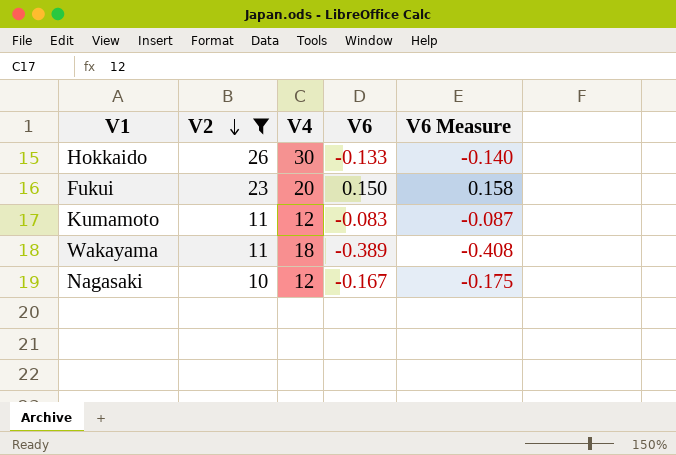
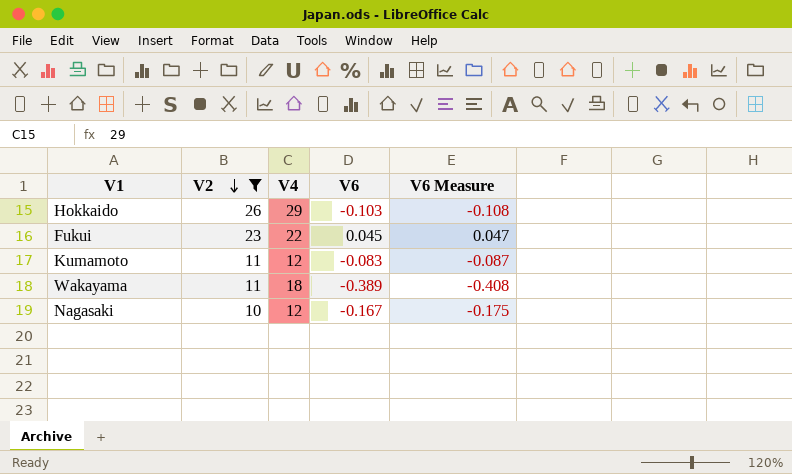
Hokkaido | V4: 30 -> 29
Hokkaido | V6: -0.133 -> -0.103
Hokkaido | V6 Measure: -0.140 -> -0.108
Fukui | V4: 20 -> 22
Fukui | V6: 0.150 -> 0.045
Fukui | V6 Measure: 0.158 -> 0.047

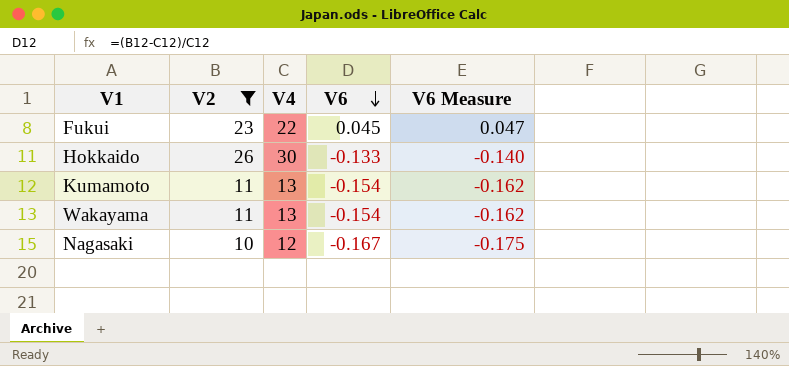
row order: V2 descending -> V6 descending
Hokkaido | V4: 29 -> 30
Hokkaido | V6: -0.103 -> -0.133
Hokkaido | V6 Measure: -0.108 -> -0.140
Kumamoto | V4: 12 -> 13
Kumamoto | V6: -0.083 -> -0.154
Kumamoto | V6 Measure: -0.087 -> -0.162
Wakayama | V4: 18 -> 13
Wakayama | V6: -0.389 -> -0.154
Wakayama | V6 Measure: -0.408 -> -0.162

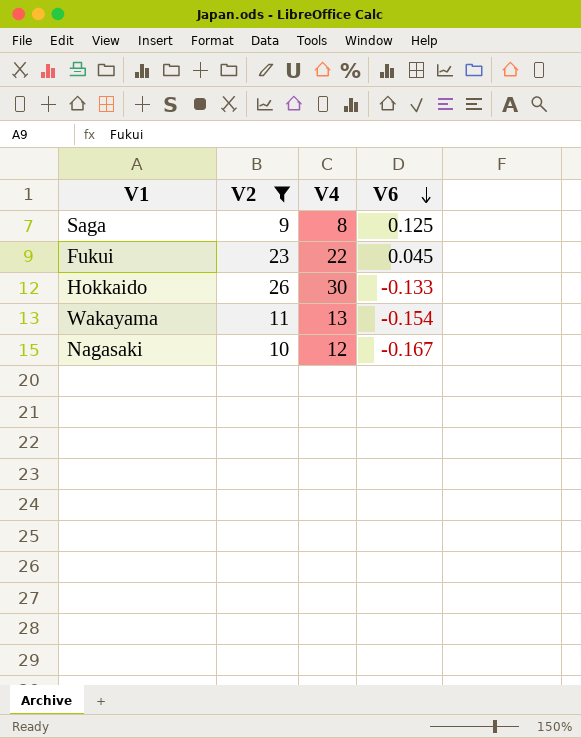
column V6 Measure | formula: [V6] * 1.05 -> none
row Kumamoto: 11 | 13 | -0.154 | -0.162 -> none
row Saga: none -> 9 | 8 | 0.125

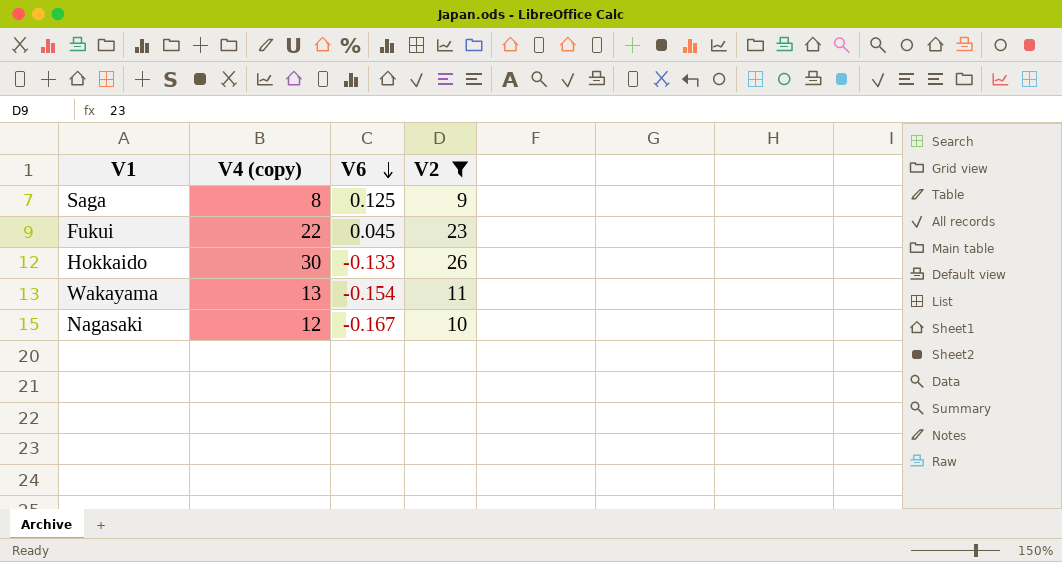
column name: V4 -> V4 (copy)
column V2 | position: 2 -> 4

